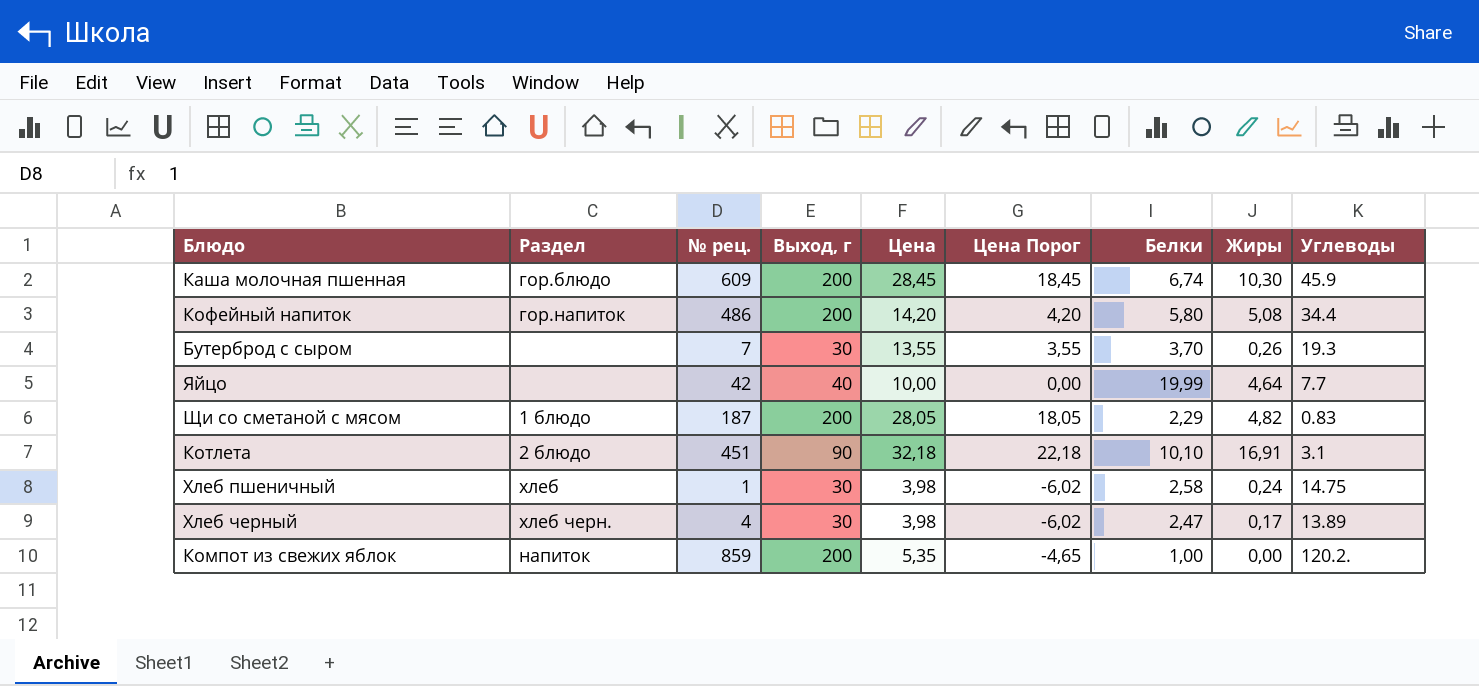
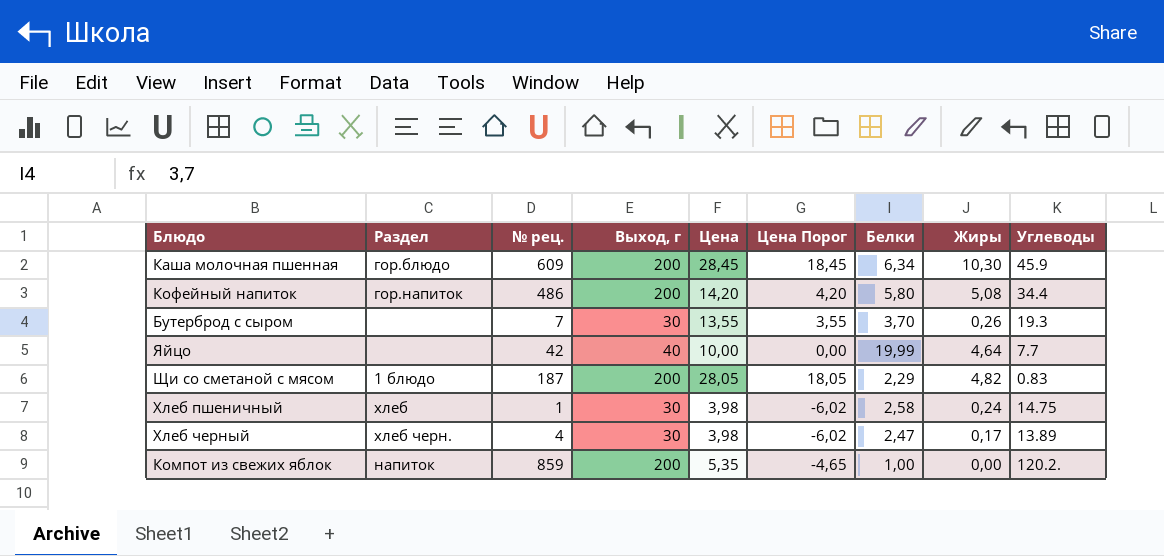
row Котлета: 2 блюдо | 451 | 90 | 32,18 | 22,18 | 10,10 | 16,91 | 3.1 -> none
Каша молочная пшенная | Белки: 6,74 -> 6,34

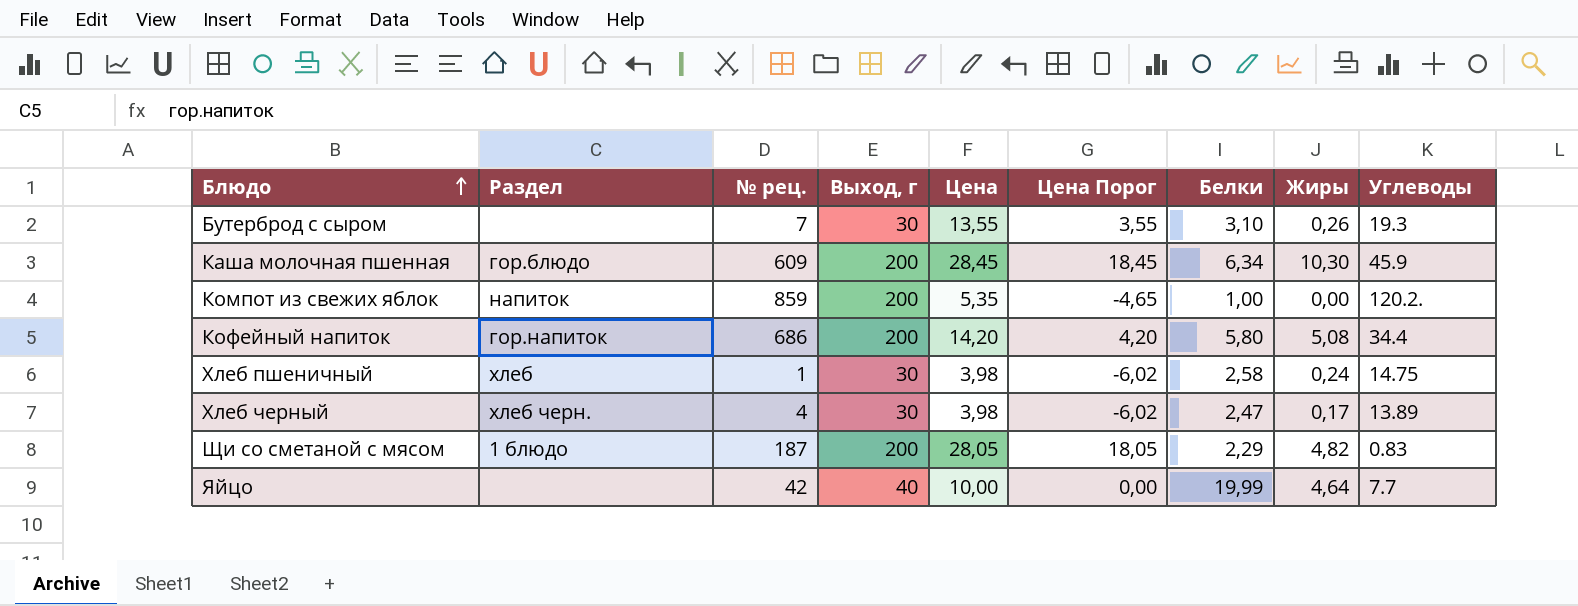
row order: none -> Блюдо ascending
Бутерброд с сыром | Белки: 3,70 -> 3,10
Кофейный напиток | № рец.: 486 -> 686

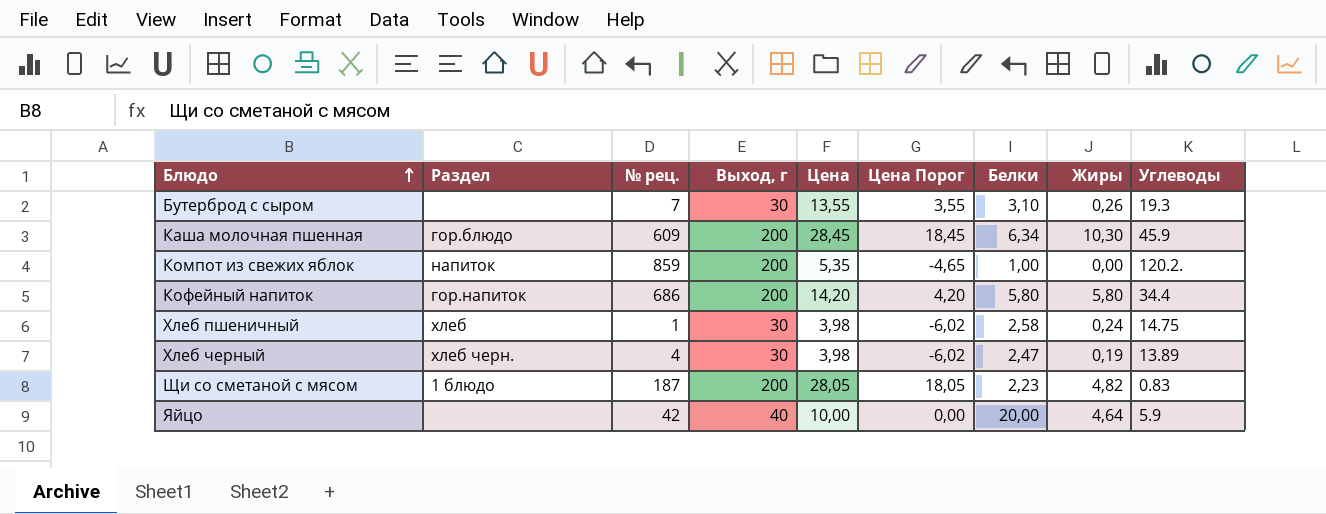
Кофейный напиток | Жиры: 5,08 -> 5,80
Хлеб черный | Жиры: 0,17 -> 0,19
Щи со сметаной с мясом | Белки: 2,29 -> 2,23
Яйцо | Белки: 19,99 -> 20,00
Яйцо | Углеводы: 7.7 -> 5.9

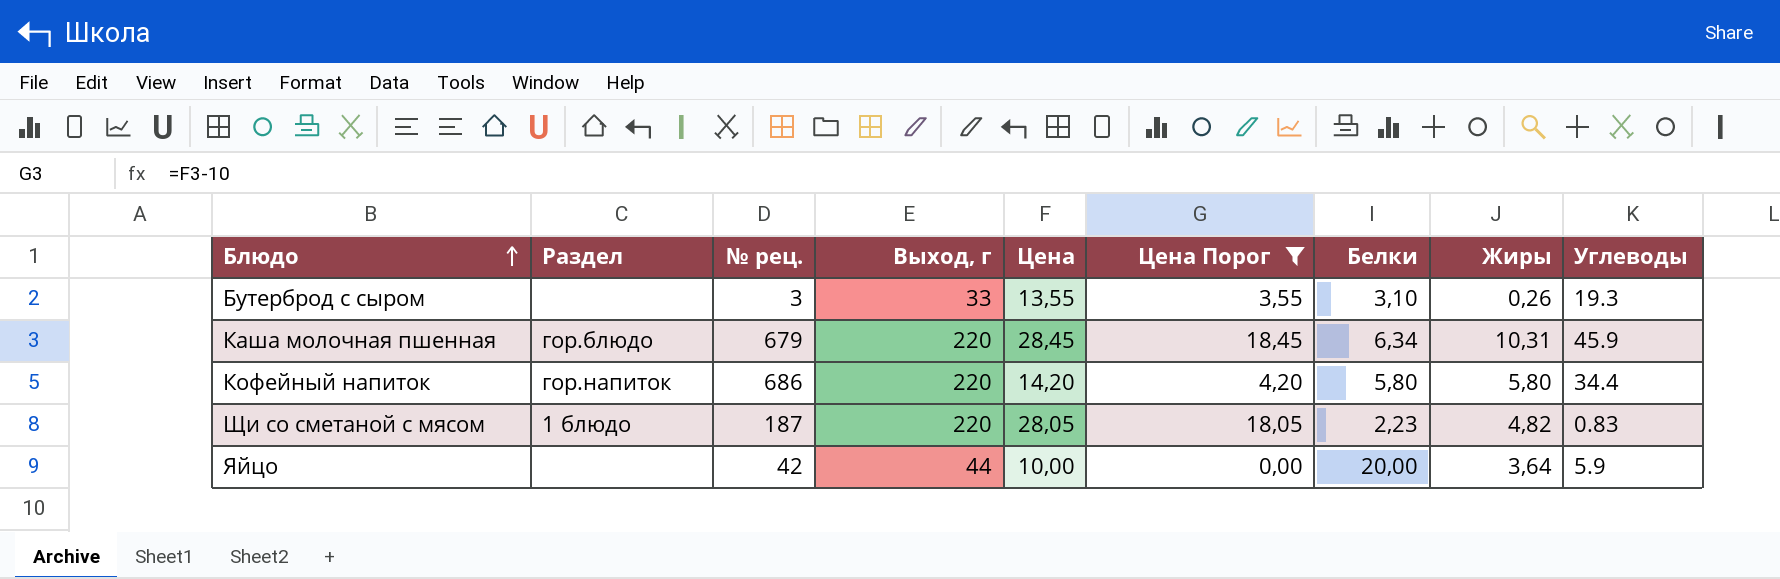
filter: none -> Цена Порог >= 0,00
Бутерброд с сыром | № рец.: 7 -> 3
Бутерброд с сыром | Выход, г: 30 -> 33
Каша молочная пшенная | № рец.: 609 -> 679
Каша молочная пшенная | Выход, г: 200 -> 220
Каша молочная пшенная | Жиры: 10,30 -> 10,31
Кофейный напиток | Выход, г: 200 -> 220
Щи со сметаной с мясом | Выход, г: 200 -> 220
Яйцо | Выход, г: 40 -> 44
Яйцо | Жиры: 4,64 -> 3,64

